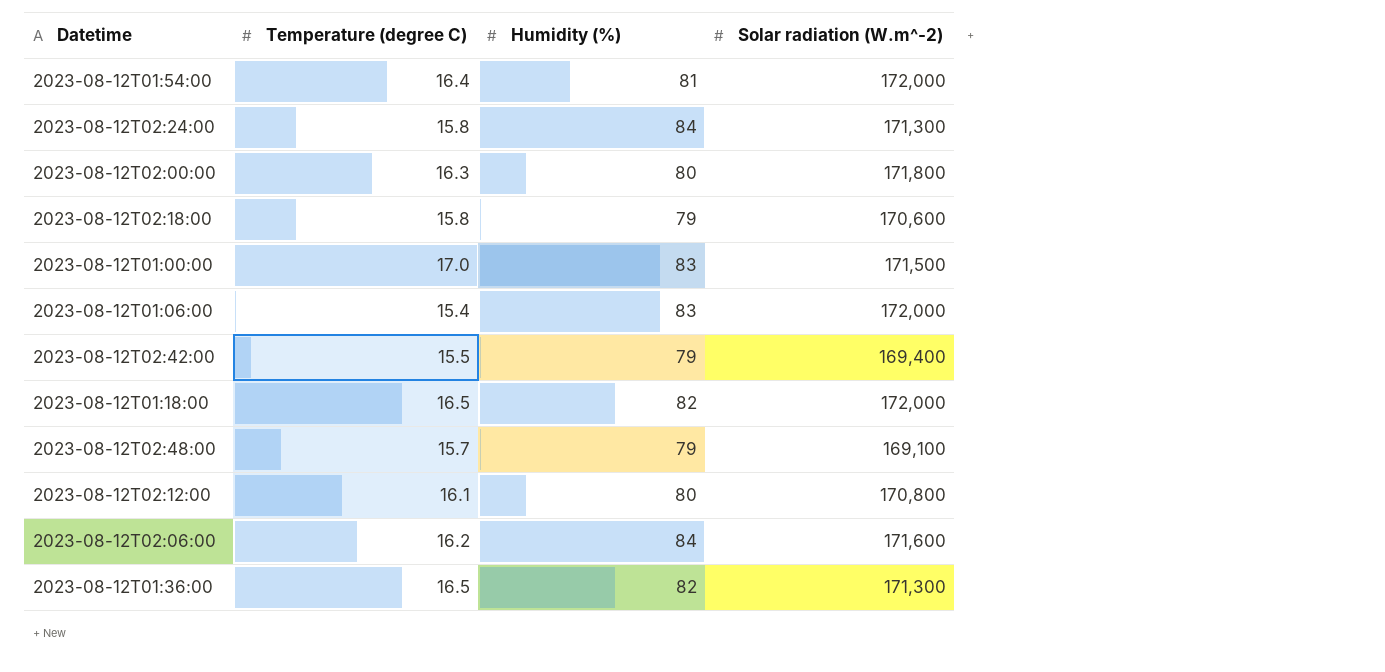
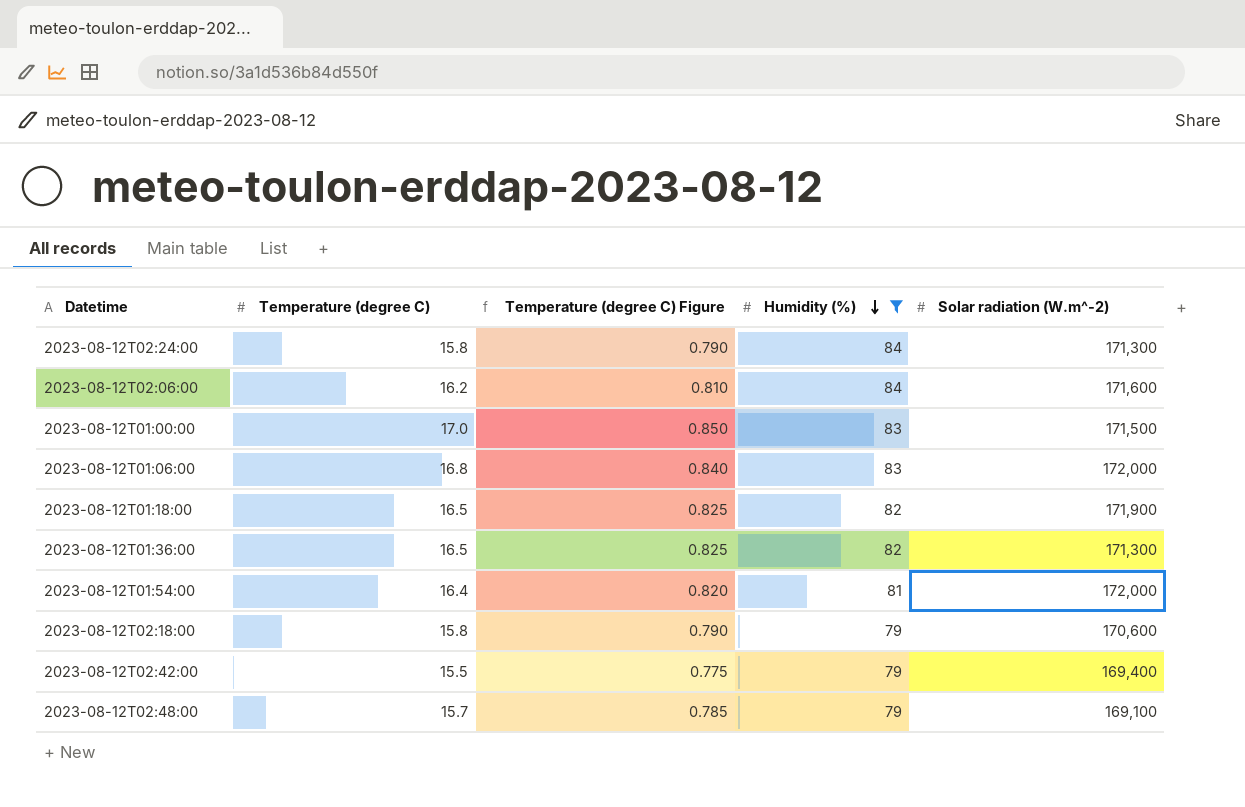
filter: none -> Humidity (%) != 80
row order: none -> Humidity (%) descending
column Temperature (degree C) Figure | formula: none -> [Temperature (degree C)] * 0.05
2023-08-12T01:06:00 | Temperature (degree C): 15.4 -> 16.8
2023-08-12T01:18:00 | Solar radiation (W.m^-2): 172,000 -> 171,900

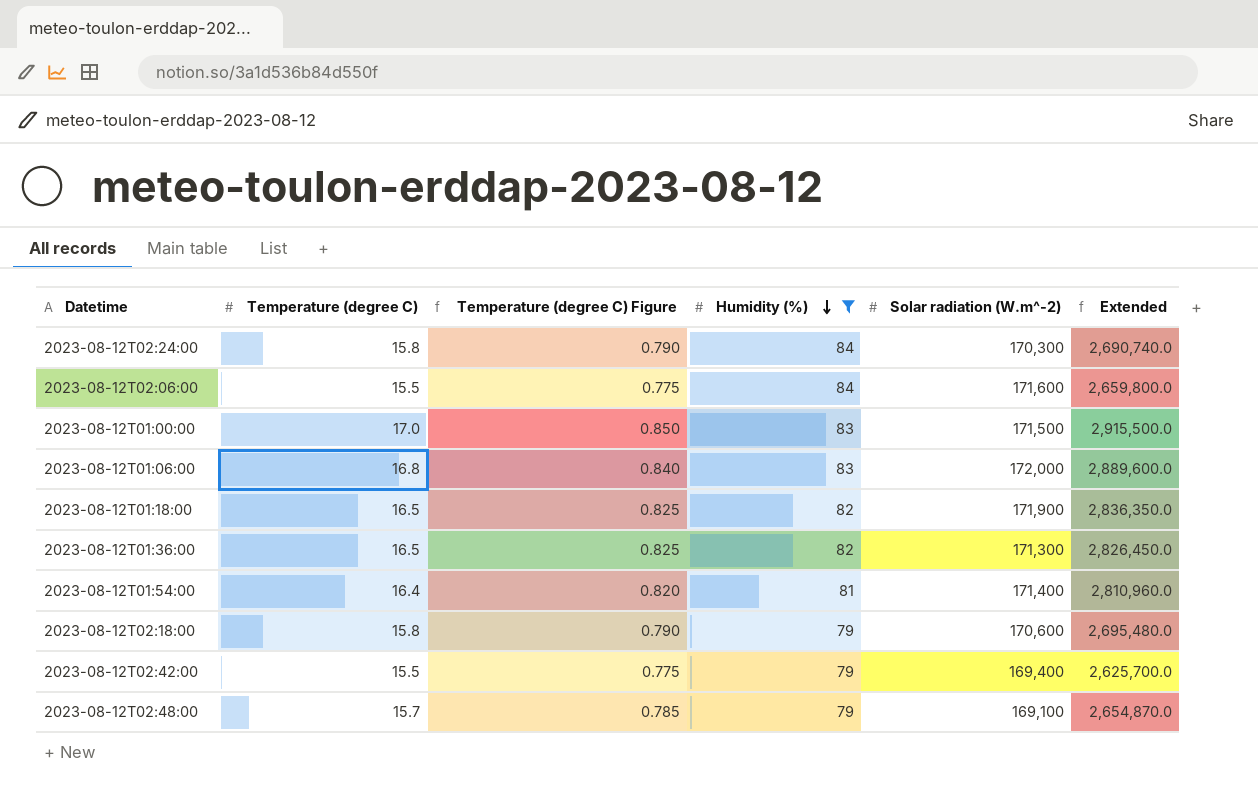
column Extended | formula: none -> [Temperature (degree C)] * [Solar radiation (W.m^-2)]
2023-08-12T02:24:00 | Solar radiation (W.m^-2): 171,300 -> 170,300
2023-08-12T02:06:00 | Temperature (degree C): 16.2 -> 15.5
2023-08-12T02:06:00 | Temperature (degree C) Figure: 0.810 -> 0.775
2023-08-12T01:54:00 | Solar radiation (W.m^-2): 172,000 -> 171,400

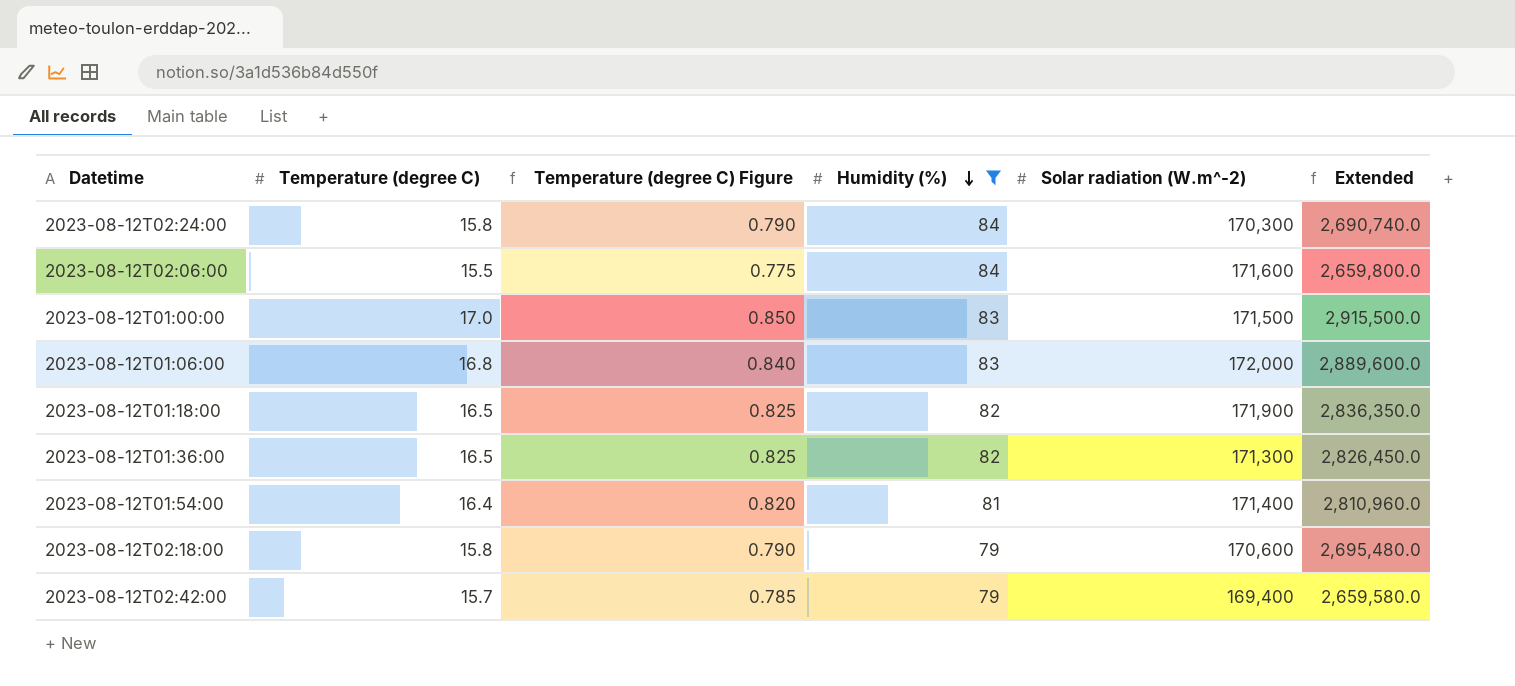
row 2023-08-12T02:48:00: 15.7 | 0.785 | 79 | 169,100 | 2,654,870.0 -> none
2023-08-12T02:42:00 | Temperature (degree C): 15.5 -> 15.7
2023-08-12T02:42:00 | Temperature (degree C) Figure: 0.775 -> 0.785
2023-08-12T02:42:00 | Extended: 2,625,700.0 -> 2,659,580.0

